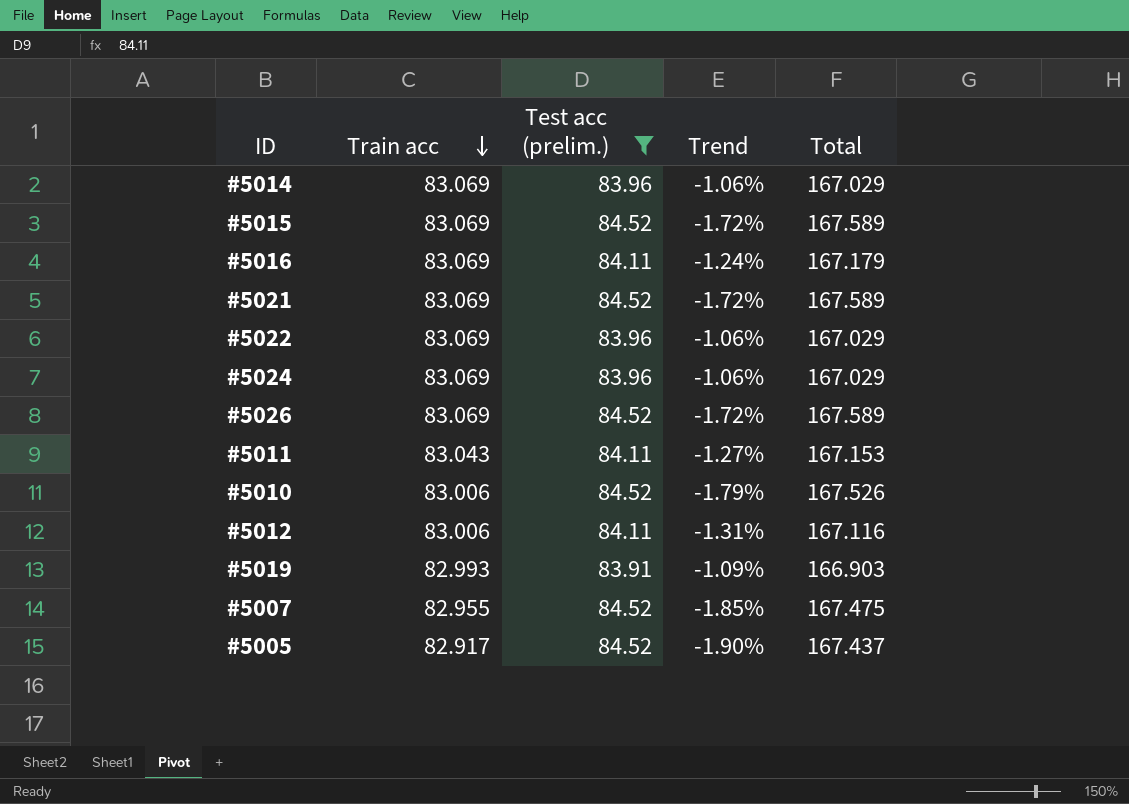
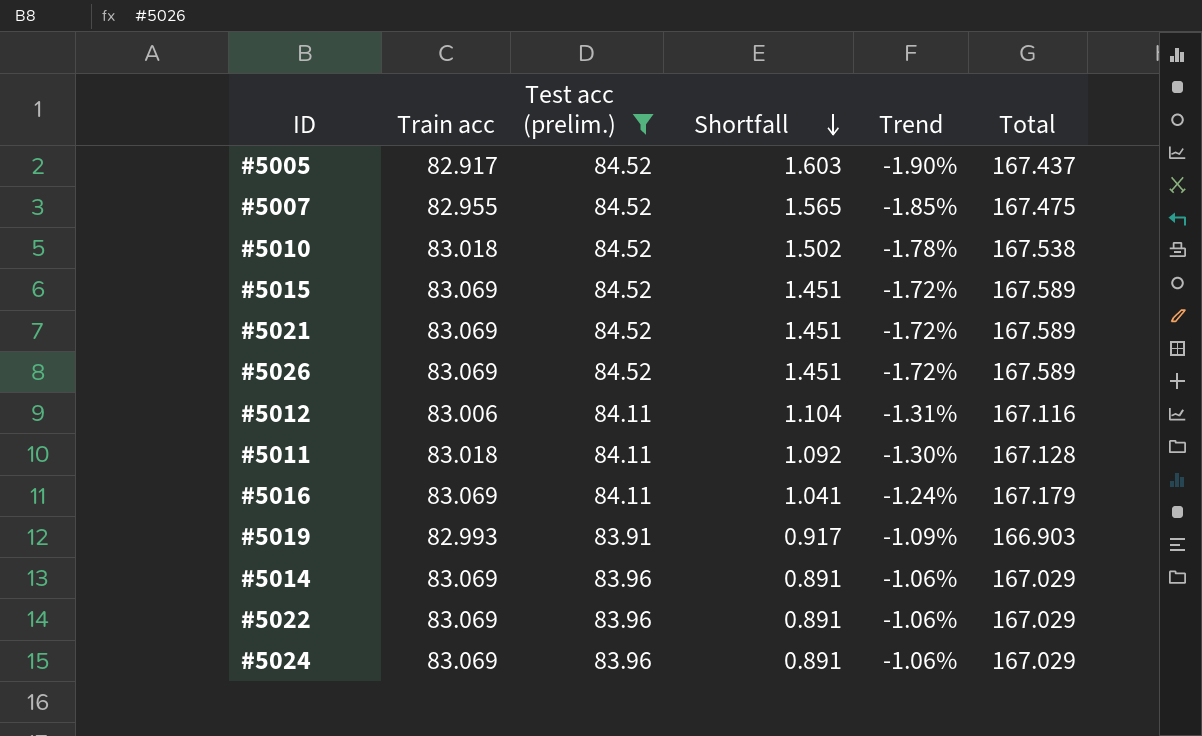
row order: Train acc descending -> Shortfall descending
column Shortfall | formula: none -> [Test acc (prelim.)] - [Train acc]
#5010 | Train acc: 83.006 -> 83.018
#5010 | Trend: -1.79% -> -1.78%
#5010 | Total: 167.526 -> 167.538
#5011 | Train acc: 83.043 -> 83.018
#5011 | Trend: -1.27% -> -1.30%
#5011 | Total: 167.153 -> 167.128

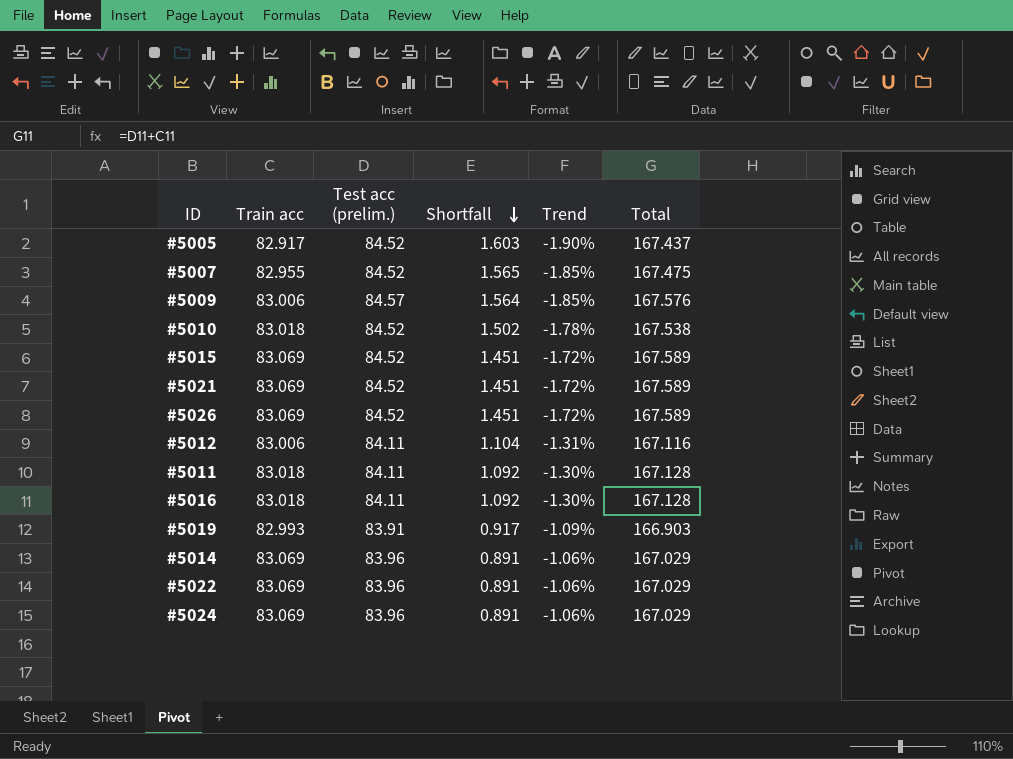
filter: Test acc (prelim.) != 84.57 -> none
#5016 | Train acc: 83.069 -> 83.018
#5016 | Shortfall: 1.041 -> 1.092
#5016 | Trend: -1.24% -> -1.30%
#5016 | Total: 167.179 -> 167.128

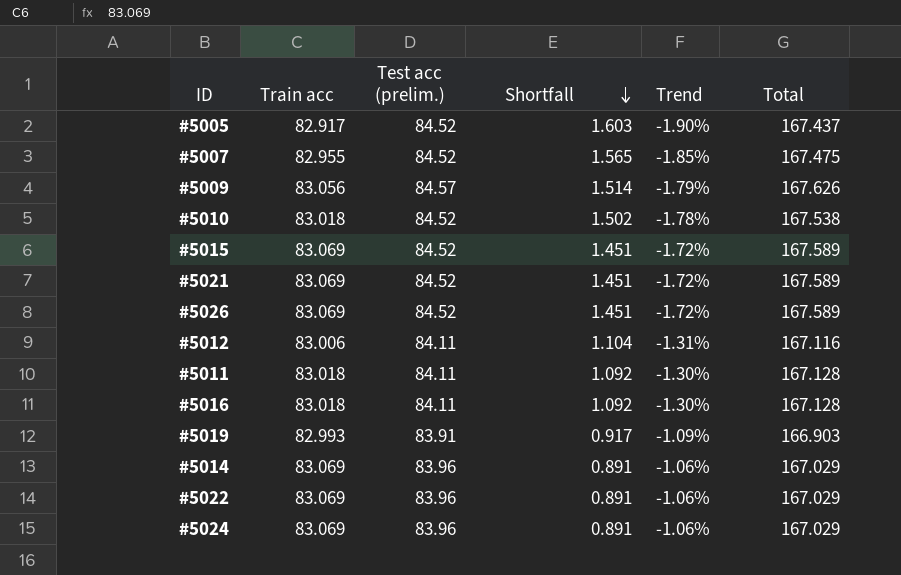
#5009 | Train acc: 83.006 -> 83.056
#5009 | Shortfall: 1.564 -> 1.514
#5009 | Trend: -1.85% -> -1.79%
#5009 | Total: 167.576 -> 167.626

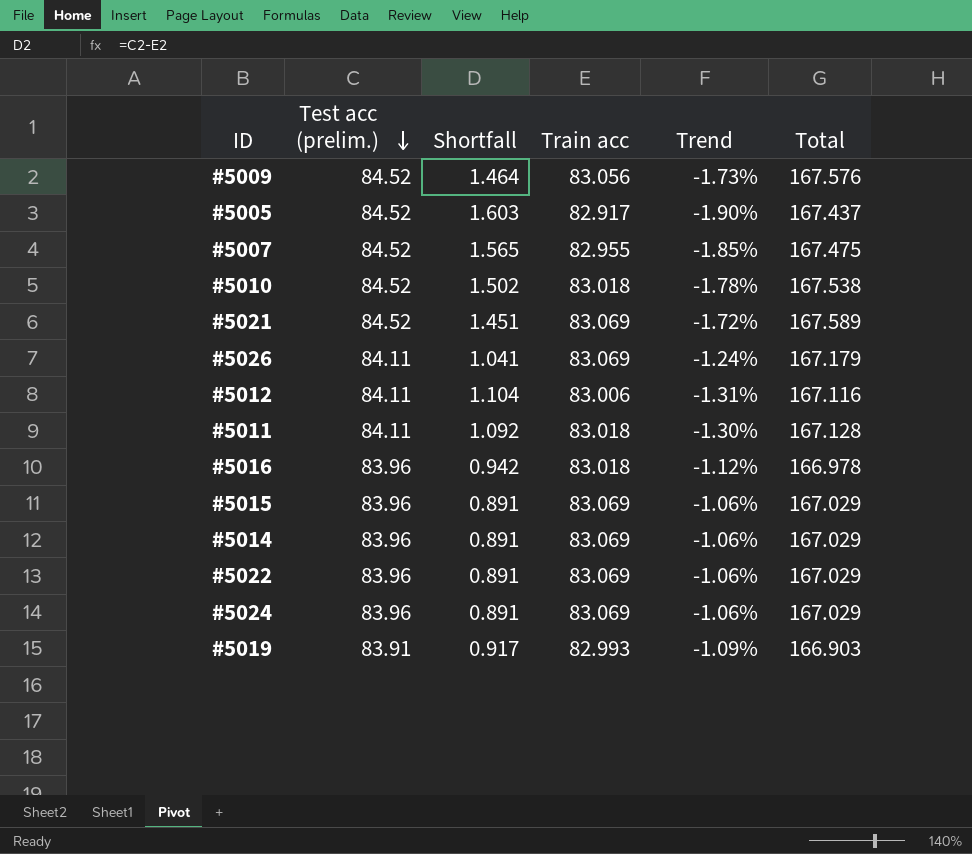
row order: Shortfall descending -> Test acc (prelim.) descending
column Train acc | position: 2 -> 4
#5009 | Test acc (prelim.): 84.57 -> 84.52
#5009 | Shortfall: 1.514 -> 1.464
#5009 | Trend: -1.79% -> -1.73%
#5009 | Total: 167.626 -> 167.576
#5026 | Test acc (prelim.): 84.52 -> 84.11
#5026 | Shortfall: 1.451 -> 1.041
#5026 | Trend: -1.72% -> -1.24%
#5026 | Total: 167.589 -> 167.179
#5016 | Test acc (prelim.): 84.11 -> 83.96
#5016 | Shortfall: 1.092 -> 0.942
#5016 | Trend: -1.30% -> -1.12%
#5016 | Total: 167.128 -> 166.978
#5015 | Test acc (prelim.): 84.52 -> 83.96
#5015 | Shortfall: 1.451 -> 0.891
#5015 | Trend: -1.72% -> -1.06%
#5015 | Total: 167.589 -> 167.029

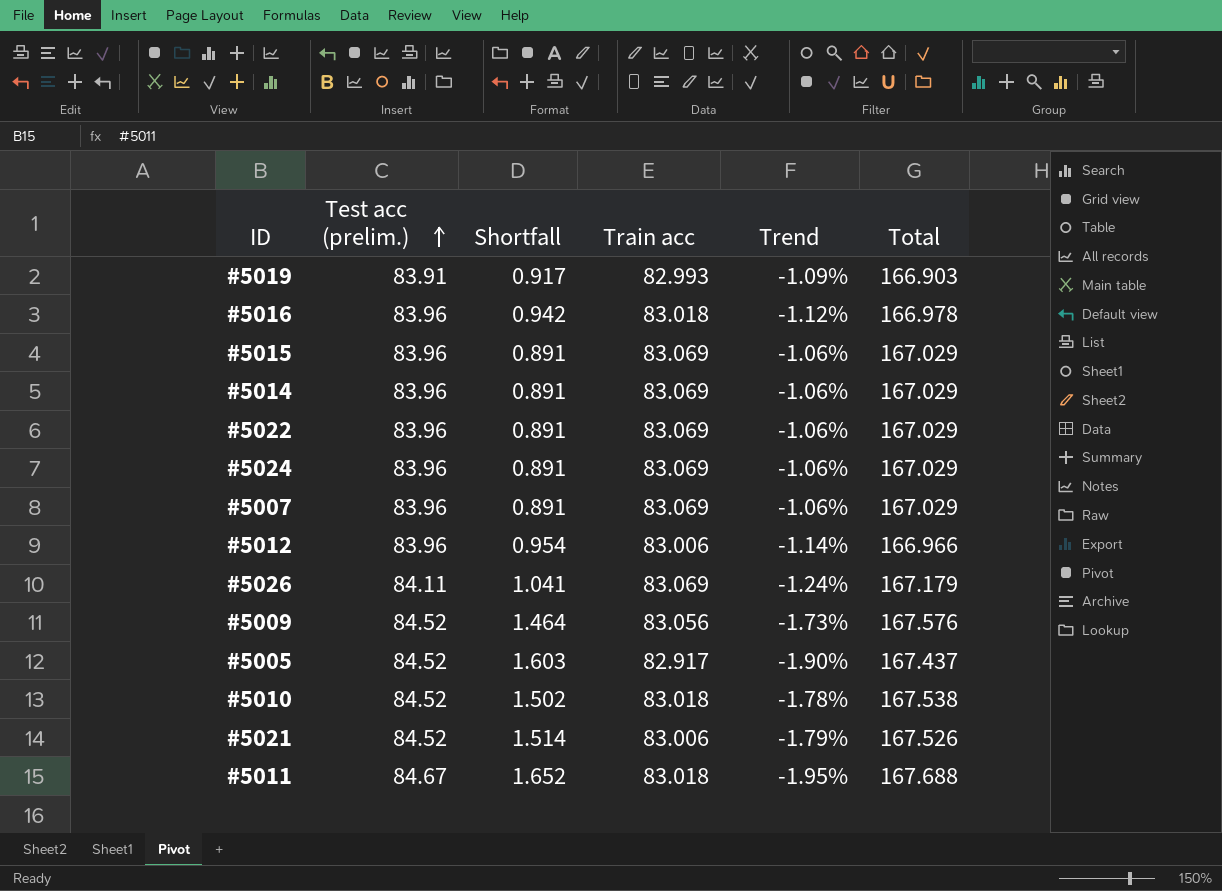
row order: Test acc (prelim.) descending -> Test acc (prelim.) ascending
#5007 | Test acc (prelim.): 84.52 -> 83.96
#5007 | Shortfall: 1.565 -> 0.891
#5007 | Train acc: 82.955 -> 83.069
#5007 | Trend: -1.85% -> -1.06%
#5007 | Total: 167.475 -> 167.029
#5012 | Test acc (prelim.): 84.11 -> 83.96
#5012 | Shortfall: 1.104 -> 0.954
#5012 | Trend: -1.31% -> -1.14%
#5012 | Total: 167.116 -> 166.966
#5021 | Shortfall: 1.451 -> 1.514
#5021 | Train acc: 83.069 -> 83.006
#5021 | Trend: -1.72% -> -1.79%
#5021 | Total: 167.589 -> 167.526
#5011 | Test acc (prelim.): 84.11 -> 84.67
#5011 | Shortfall: 1.092 -> 1.652
#5011 | Trend: -1.30% -> -1.95%
#5011 | Total: 167.128 -> 167.688

